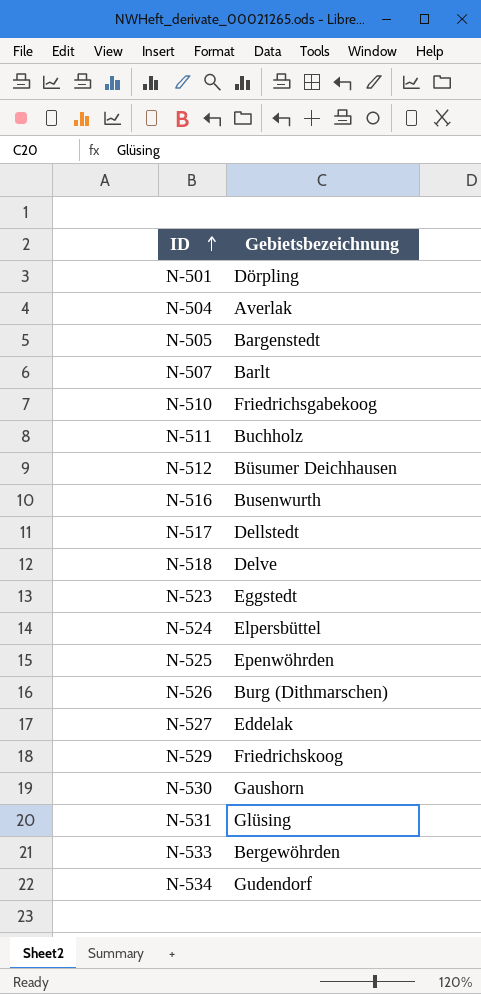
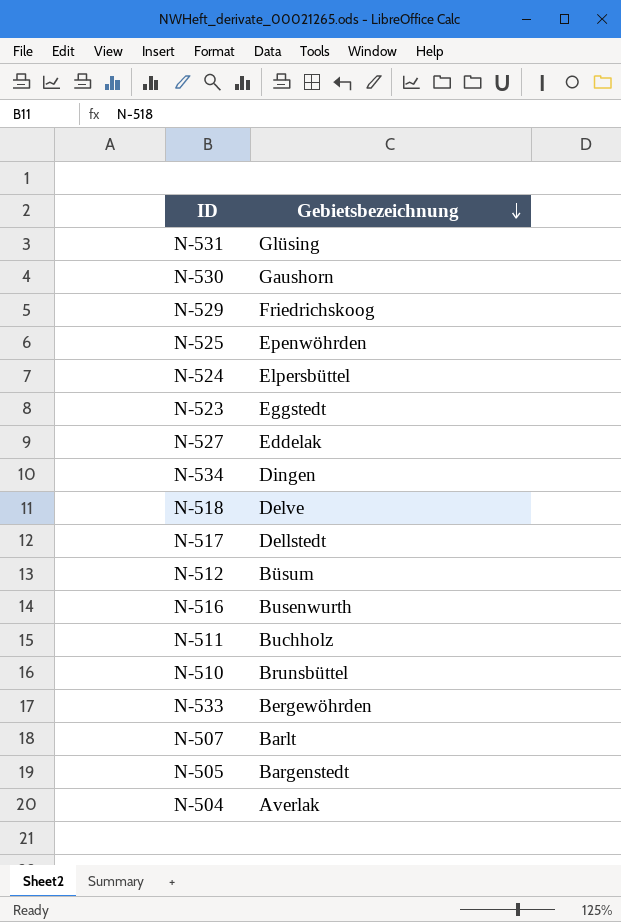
row order: ID ascending -> Gebietsbezeichnung descending
row N-501: Dörpling -> none
row N-526: Burg (Dithmarschen) -> none
N-534 | Gebietsbezeichnung: Gudendorf -> Dingen
N-512 | Gebietsbezeichnung: Büsumer Deichhausen -> Büsum
N-510 | Gebietsbezeichnung: Friedrichsgabekoog -> Brunsbüttel

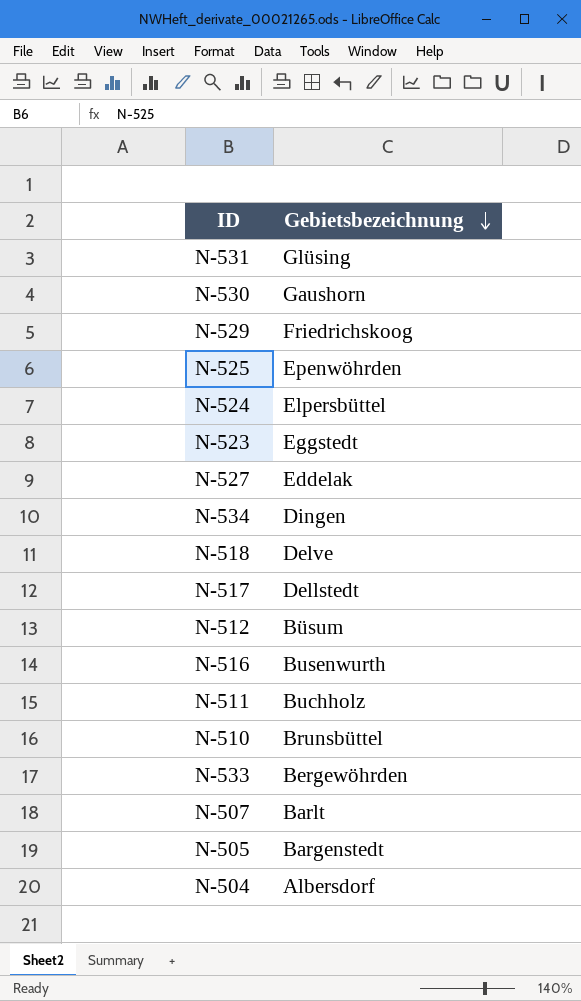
N-504 | Gebietsbezeichnung: Averlak -> Albersdorf

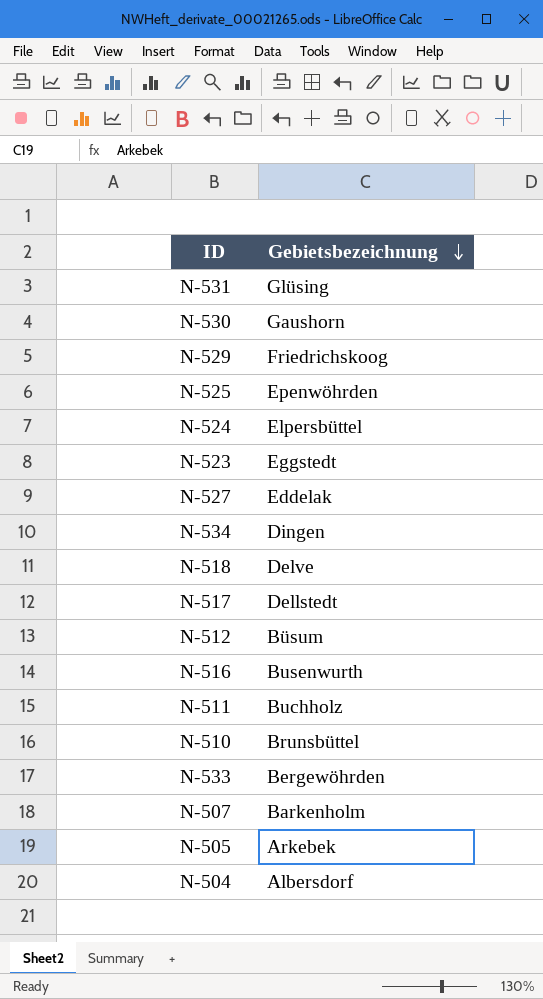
N-507 | Gebietsbezeichnung: Barlt -> Barkenholm
N-505 | Gebietsbezeichnung: Bargenstedt -> Arkebek

